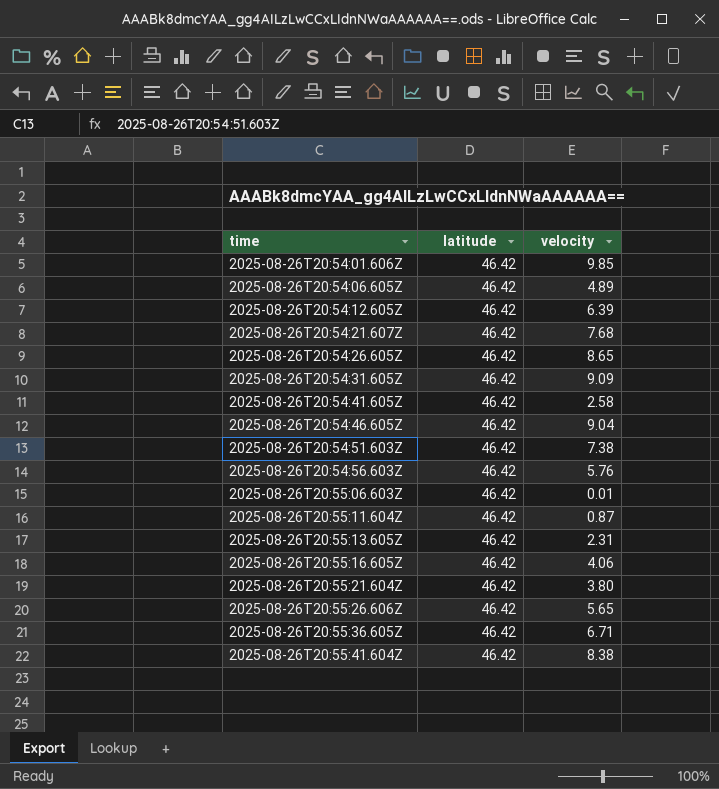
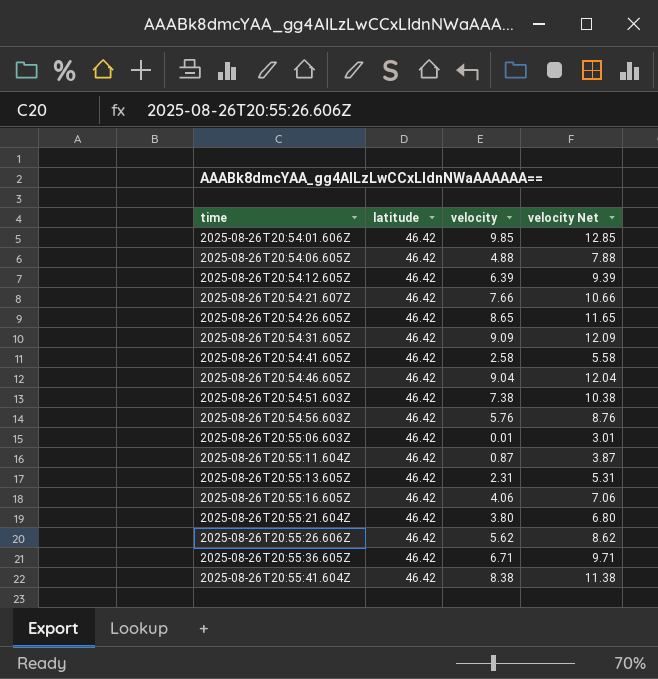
column velocity Net | formula: none -> [velocity] + 3
2025-08-26T20:54:06.605Z | velocity: 4.89 -> 4.88
2025-08-26T20:54:21.607Z | velocity: 7.68 -> 7.66
2025-08-26T20:55:26.606Z | velocity: 5.65 -> 5.62

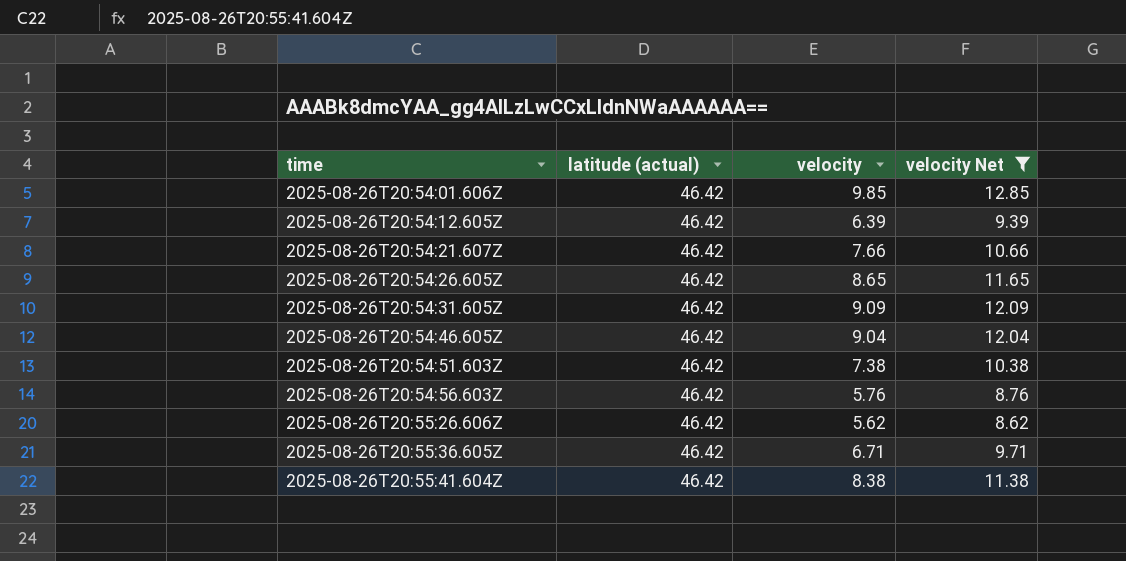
filter: none -> velocity Net >= 8.62
column name: latitude -> latitude (actual)

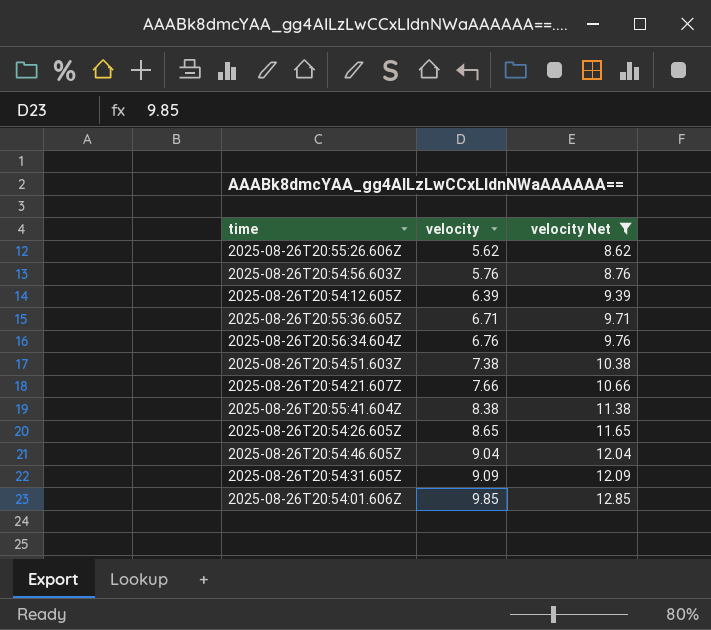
row order: time ascending -> velocity ascending
column latitude (actual) | position: 2 -> none
row 2025-08-26T20:56:34.604Z: none -> 6.76 | 9.76

